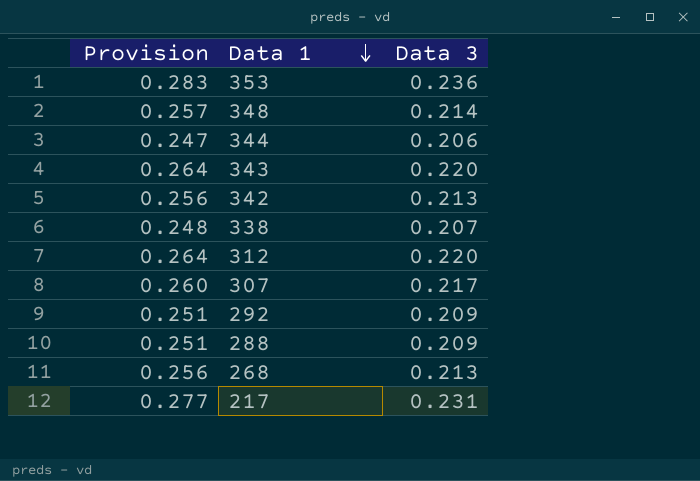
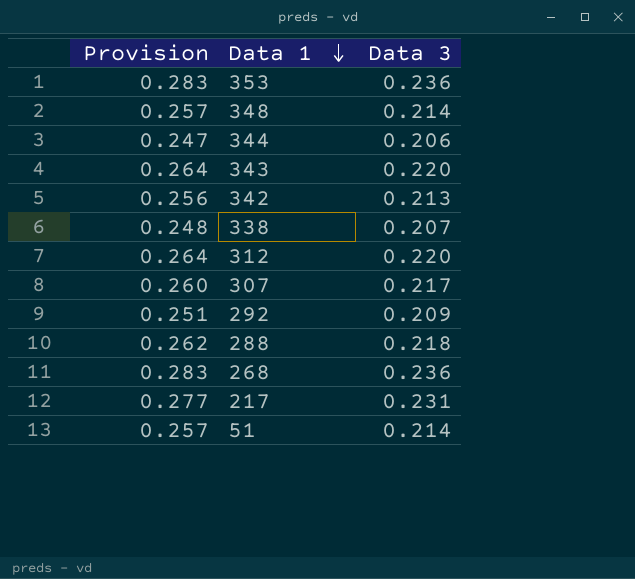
288 | Provision: 0.251 -> 0.262
288 | Data 3: 0.209 -> 0.218
268 | Provision: 0.256 -> 0.283
268 | Data 3: 0.213 -> 0.236
row 51: none -> 0.257 | 0.214

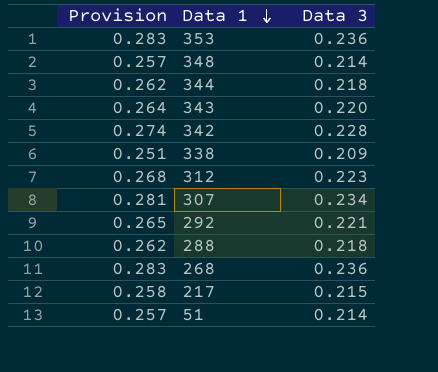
344 | Provision: 0.247 -> 0.262
344 | Data 3: 0.206 -> 0.218
342 | Provision: 0.256 -> 0.274
342 | Data 3: 0.213 -> 0.228
338 | Provision: 0.248 -> 0.251
338 | Data 3: 0.207 -> 0.209
312 | Provision: 0.264 -> 0.268
312 | Data 3: 0.220 -> 0.223
307 | Provision: 0.260 -> 0.281
307 | Data 3: 0.217 -> 0.234
292 | Provision: 0.251 -> 0.265
292 | Data 3: 0.209 -> 0.221
217 | Provision: 0.277 -> 0.258
217 | Data 3: 0.231 -> 0.215

